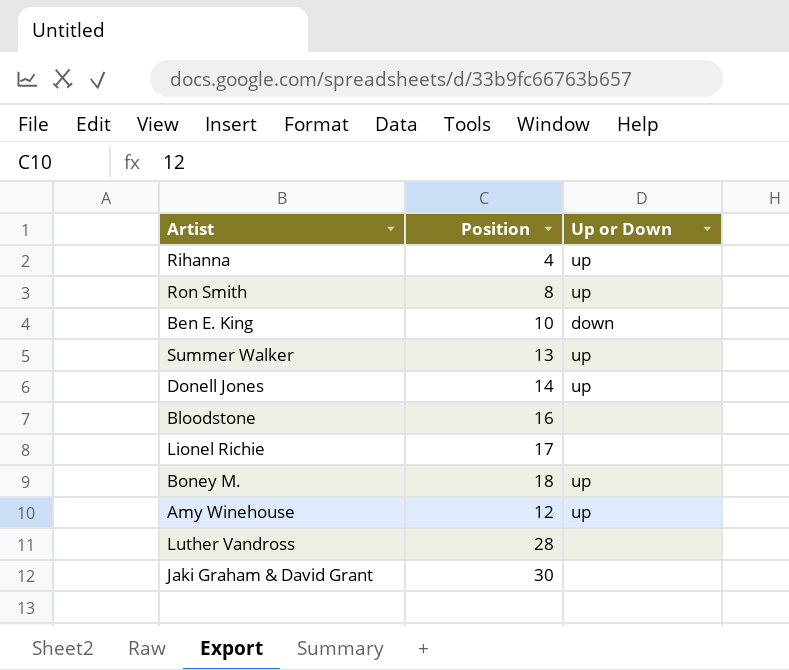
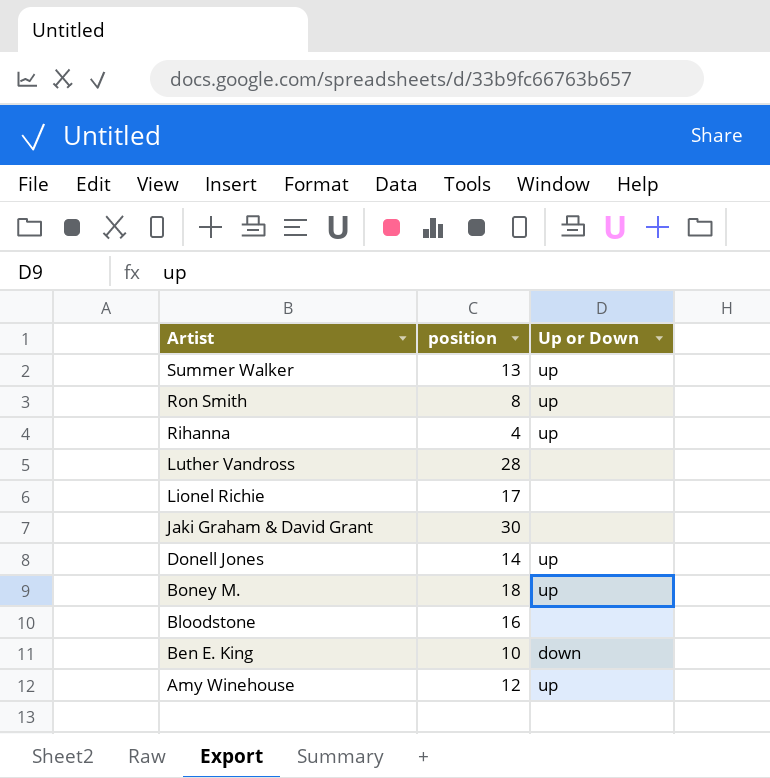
row order: none -> Artist descending
column name: Position -> position

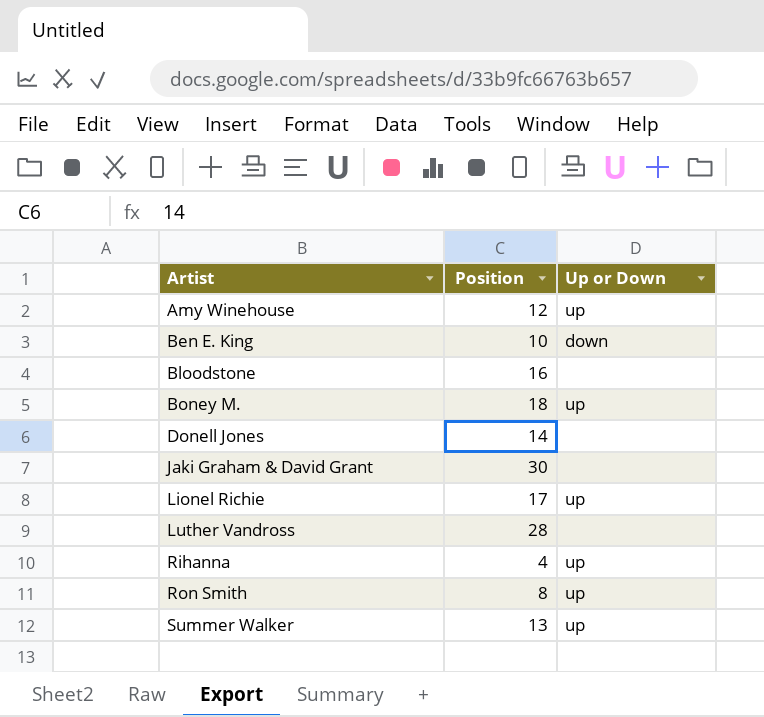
row order: Artist descending -> Artist ascending
column name: position -> Position
Donell Jones | Up or Down: up -> none
Lionel Richie | Up or Down: none -> up

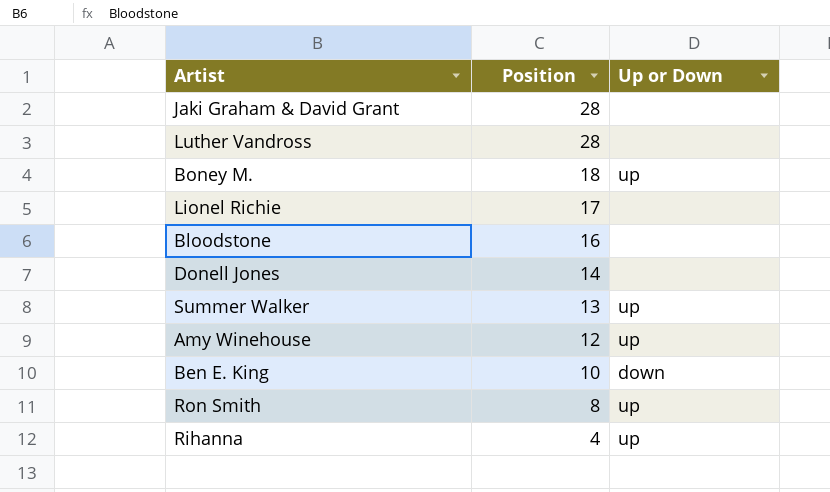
row order: Artist ascending -> Position descending
Jaki Graham & David Grant | Position: 30 -> 28
Lionel Richie | Up or Down: up -> none

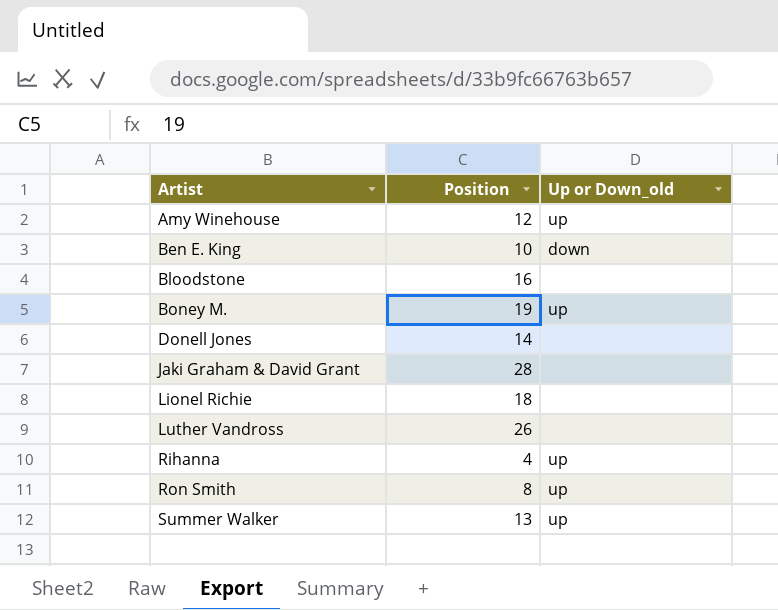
row order: Position descending -> Artist ascending
column name: Up or Down -> Up or Down_old
Boney M. | Position: 18 -> 19
Lionel Richie | Position: 17 -> 18
Luther Vandross | Position: 28 -> 26

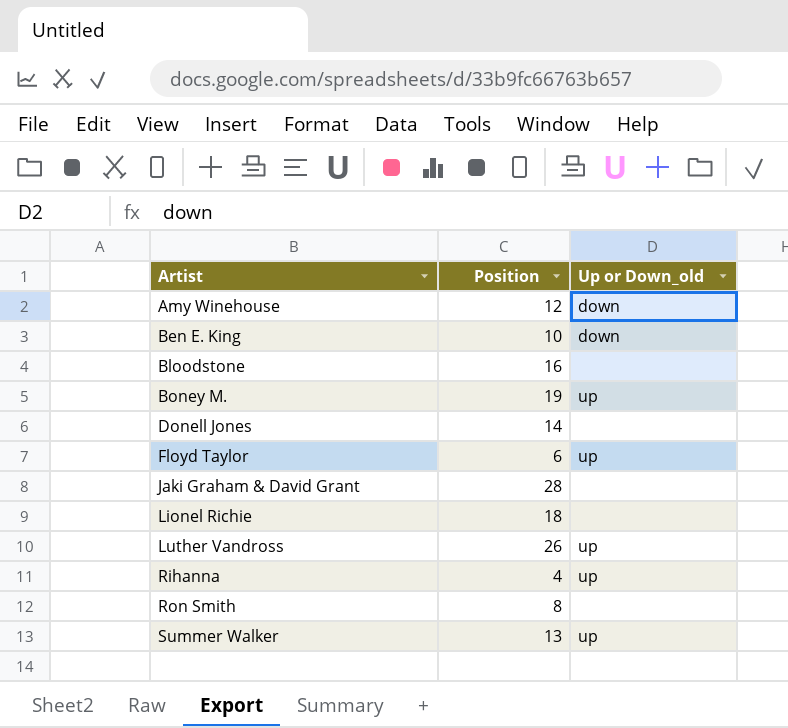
Amy Winehouse | Up or Down_old: up -> down
row Floyd Taylor: none -> 6 | up
Luther Vandross | Up or Down_old: none -> up
Ron Smith | Up or Down_old: up -> none

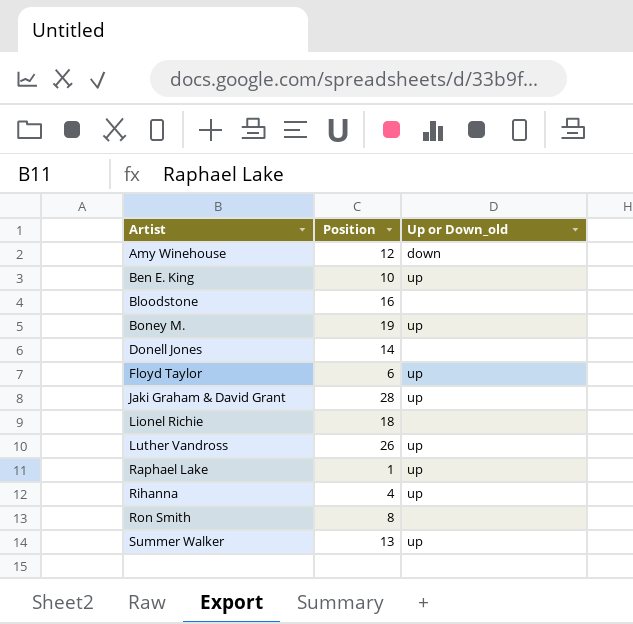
Ben E. King | Up or Down_old: down -> up
Jaki Graham & David Grant | Up or Down_old: none -> up
row Raphael Lake: none -> 1 | up

